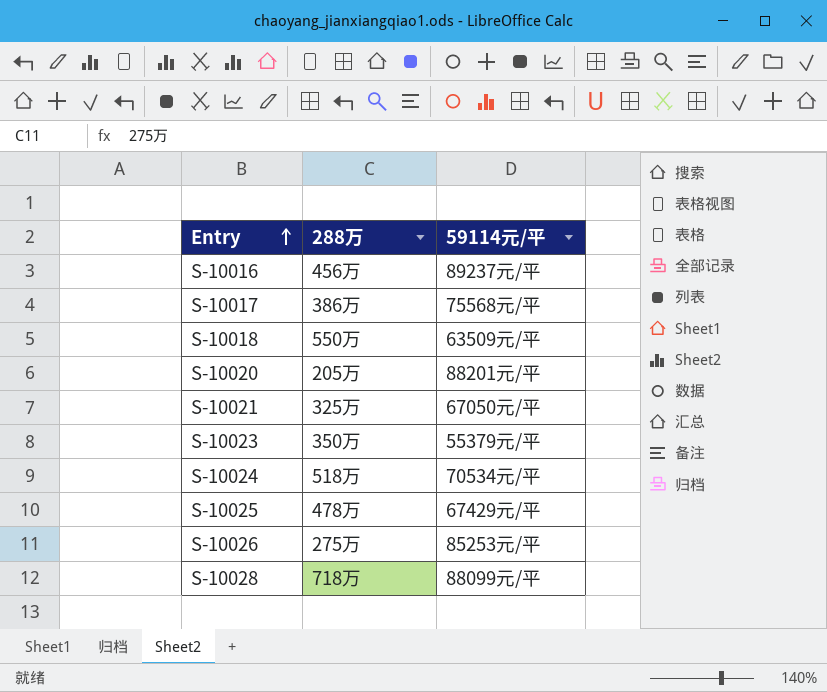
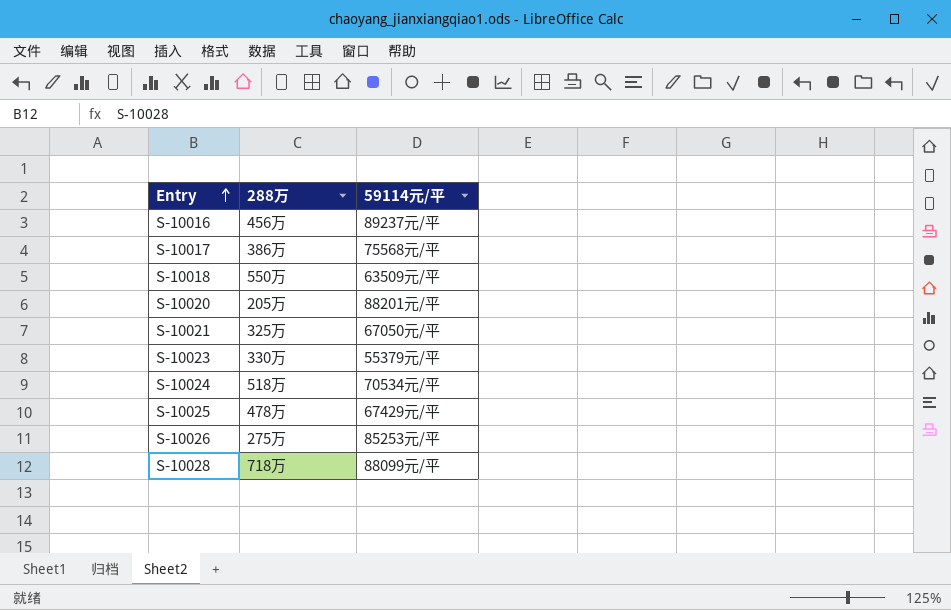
S-10023 | 288万: 350万 -> 330万

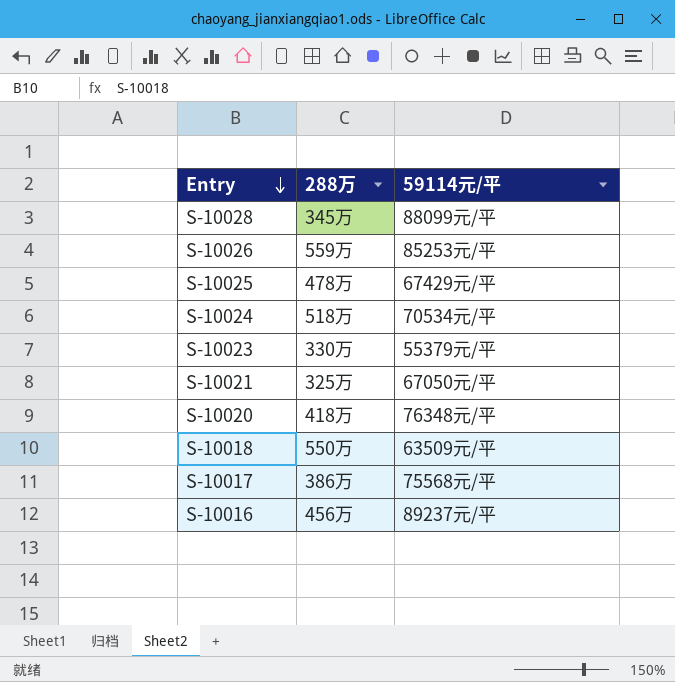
row order: Entry ascending -> Entry descending
S-10028 | 288万: 718万 -> 345万
S-10026 | 288万: 275万 -> 559万
S-10020 | 288万: 205万 -> 418万
S-10020 | 59114元/平: 88201元/平 -> 76348元/平

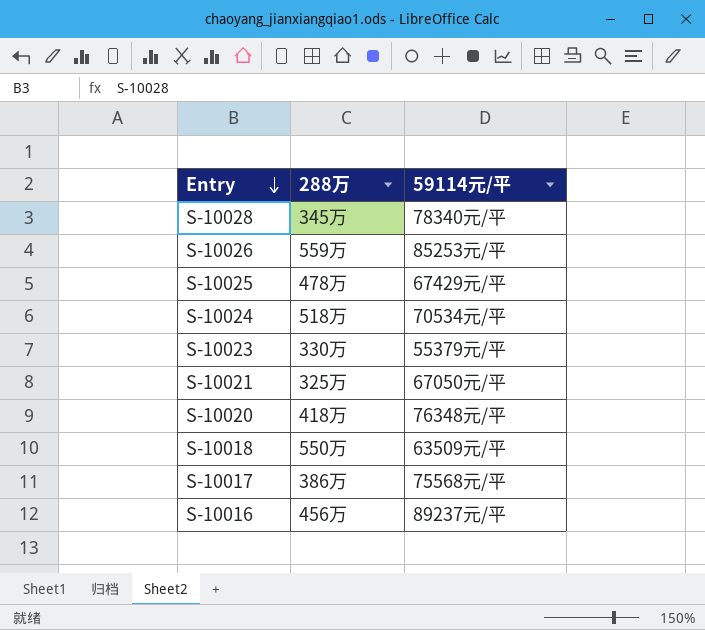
S-10028 | 59114元/平: 88099元/平 -> 78340元/平

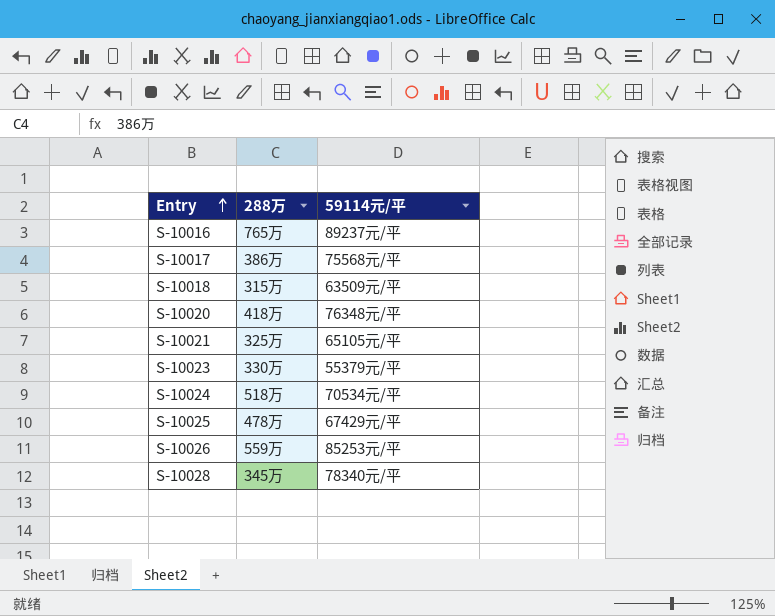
row order: Entry descending -> Entry ascending
S-10016 | 288万: 456万 -> 765万
S-10018 | 288万: 550万 -> 315万
S-10021 | 59114元/平: 67050元/平 -> 65105元/平

